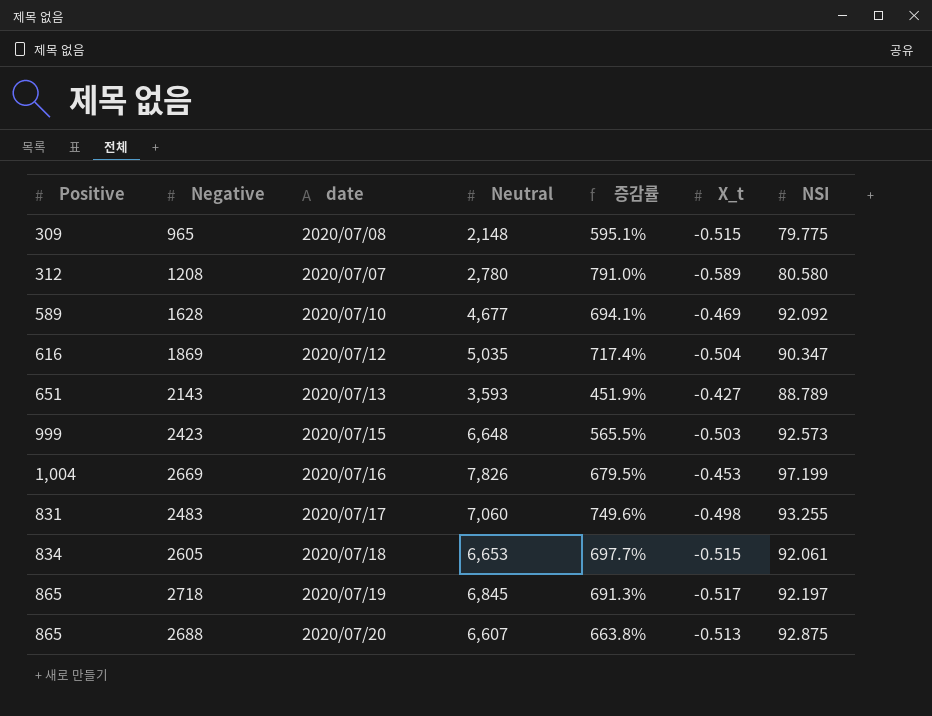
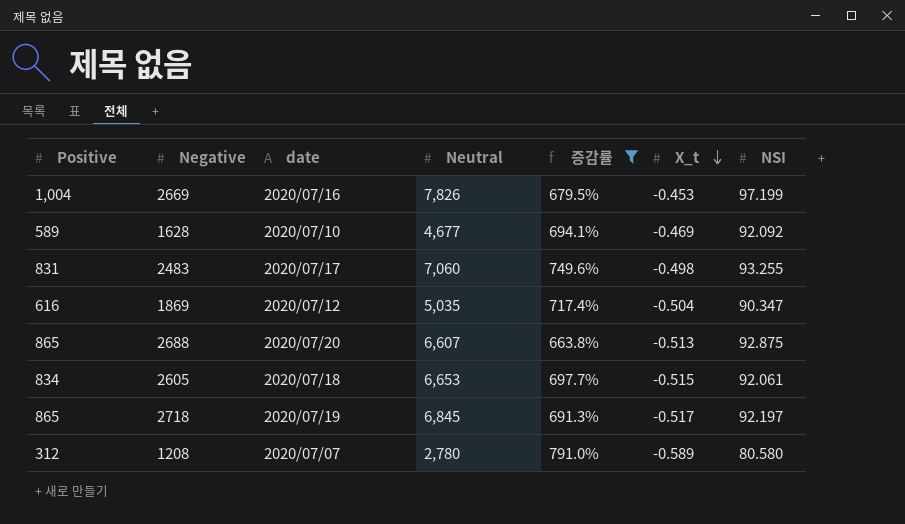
filter: none -> 증감률 >= 663.8%
row order: none -> X_t descending

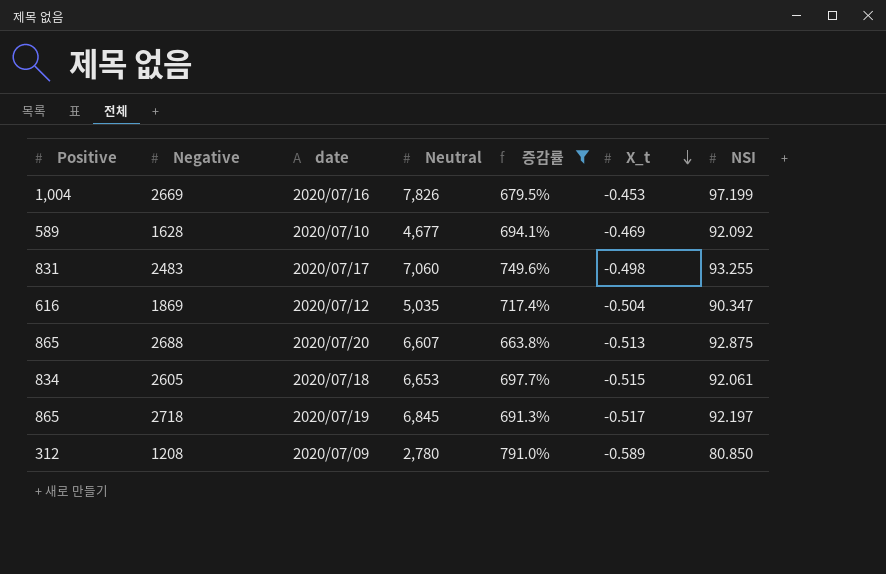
1208 | date: 2020/07/07 -> 2020/07/09
1208 | NSI: 80.580 -> 80.850

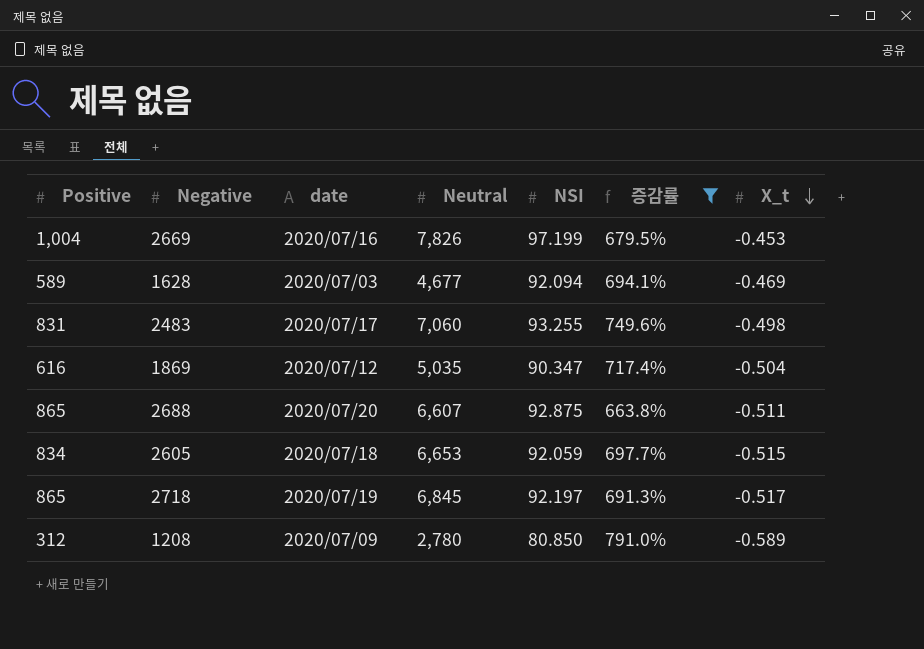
column NSI | position: 7 -> 5
1628 | date: 2020/07/10 -> 2020/07/03
1628 | NSI: 92.092 -> 92.094
2688 | X_t: -0.513 -> -0.511
2605 | NSI: 92.061 -> 92.059

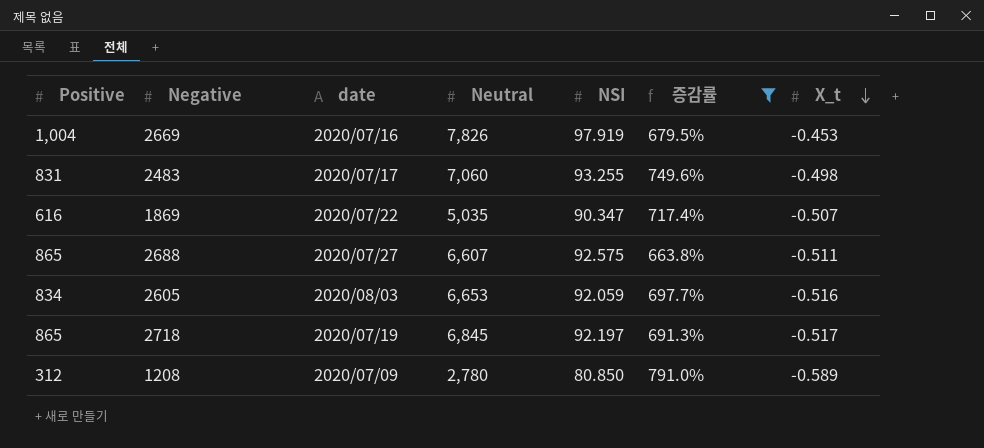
row 1628: 589 | 2020/07/03 | 4,677 | 92.094 | 694.1% | -0.469 -> none
2669 | NSI: 97.199 -> 97.919
1869 | date: 2020/07/12 -> 2020/07/22
1869 | X_t: -0.504 -> -0.507
2688 | date: 2020/07/20 -> 2020/07/27
2688 | NSI: 92.875 -> 92.575
2605 | date: 2020/07/18 -> 2020/08/03
2605 | X_t: -0.515 -> -0.516

